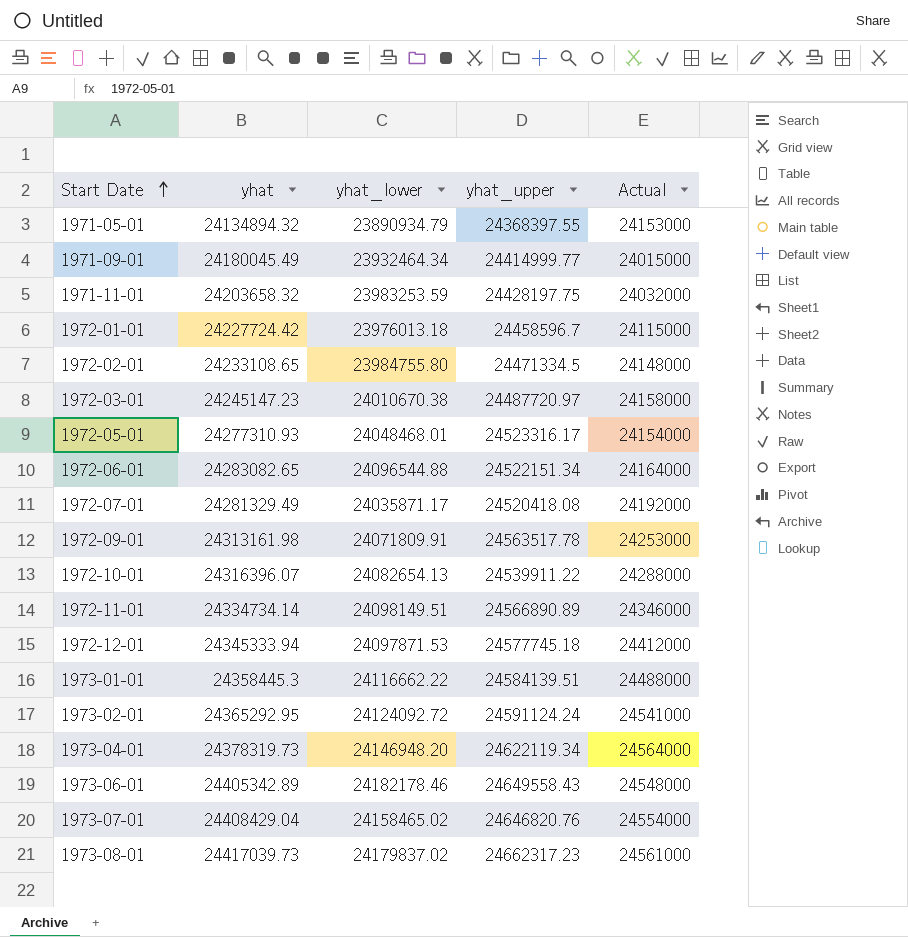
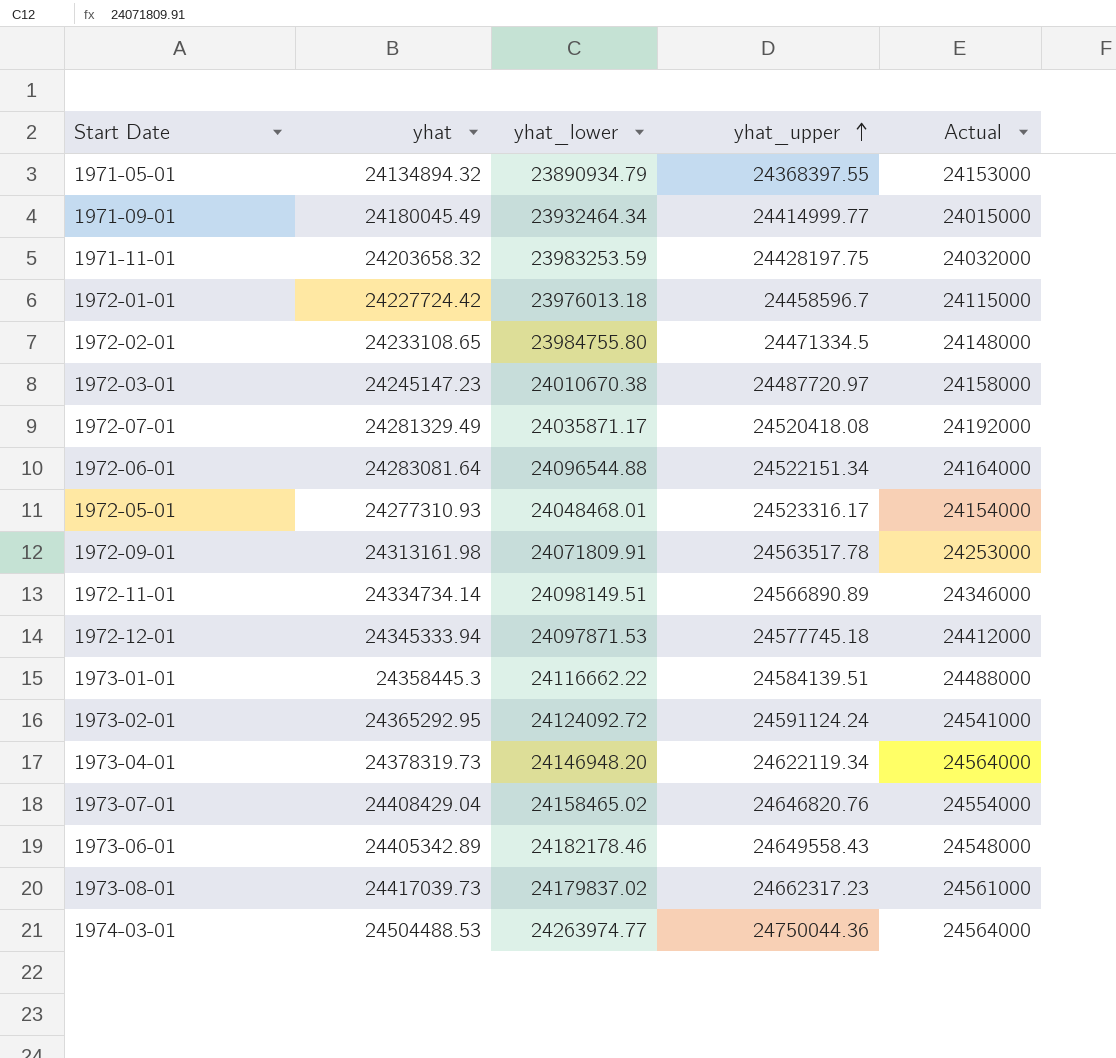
row order: Start Date ascending -> yhat_upper ascending
row 1972-10-01: 24316396.07 | 24082654.13 | 24539911.22 | 24288000 -> none
1972-06-01 | yhat: 24283082.65 -> 24283081.64
row 1974-03-01: none -> 24504488.53 | 24263974.77 | 24750044.36 | 24564000

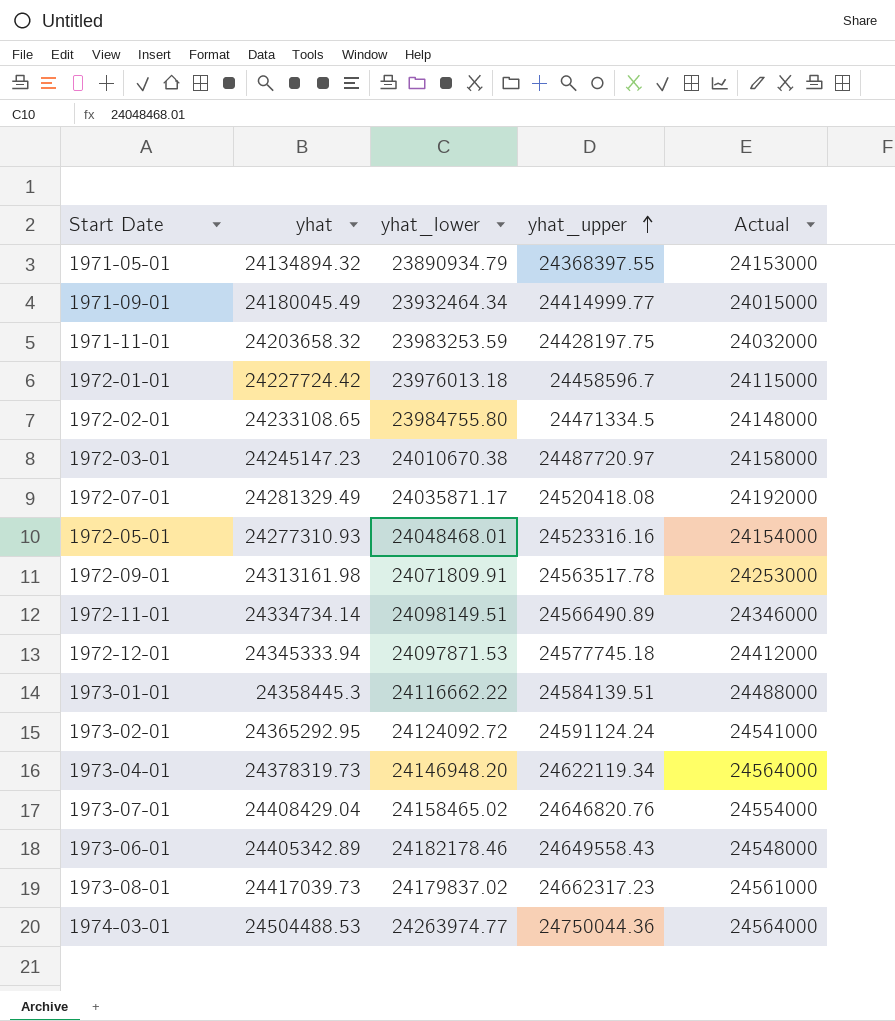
row 1972-06-01: 24283081.64 | 24096544.88 | 24522151.34 | 24164000 -> none
1972-05-01 | yhat_upper: 24523316.17 -> 24523316.16
1972-11-01 | yhat_upper: 24566890.89 -> 24566490.89

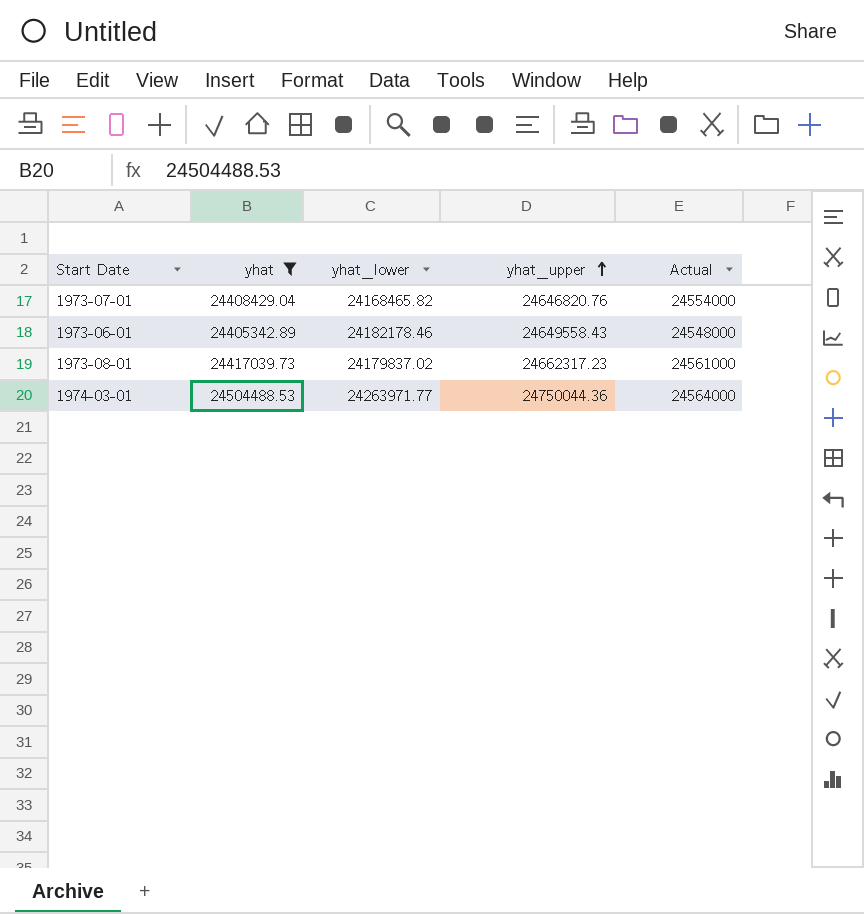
filter: none -> yhat >= 24405342.89
1973-07-01 | yhat_lower: 24158465.02 -> 24168465.82
1974-03-01 | yhat_lower: 24263974.77 -> 24263971.77

